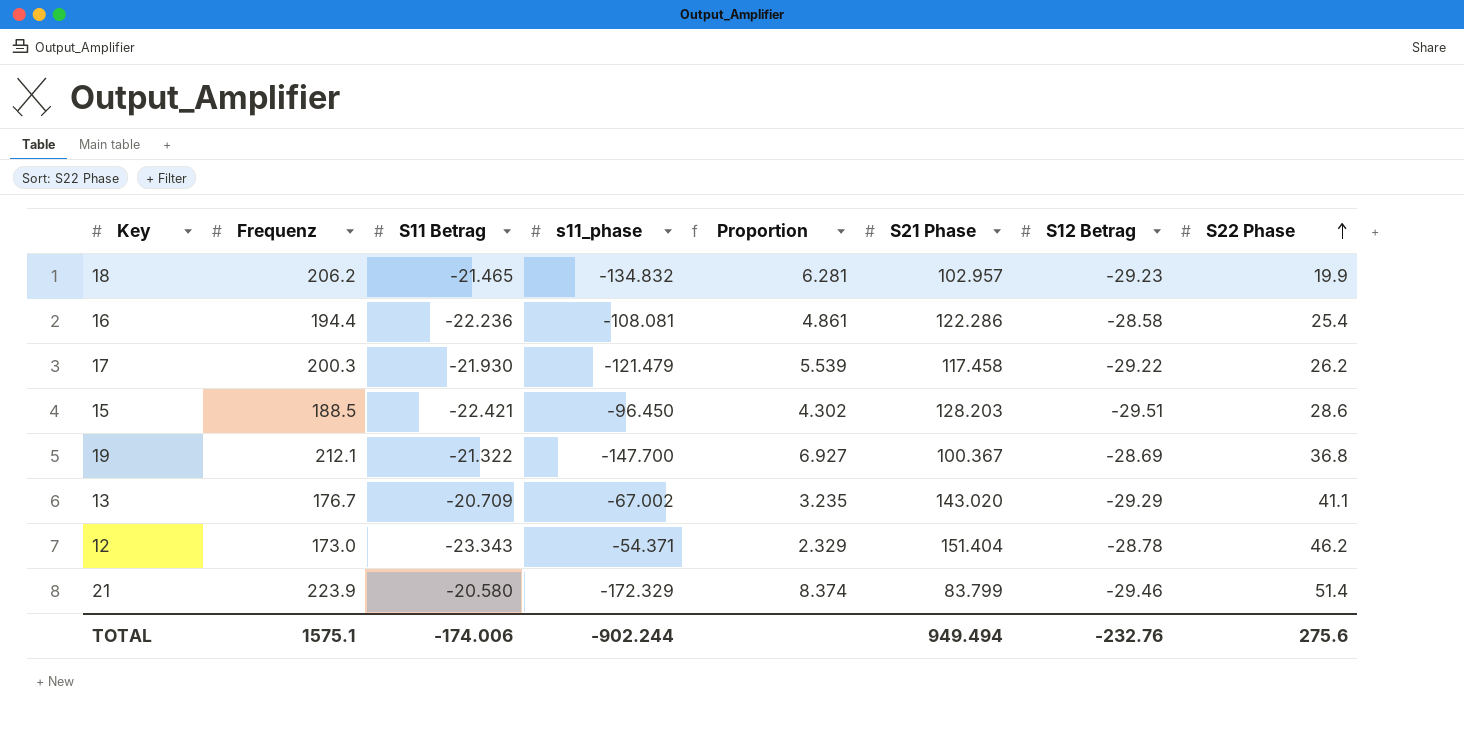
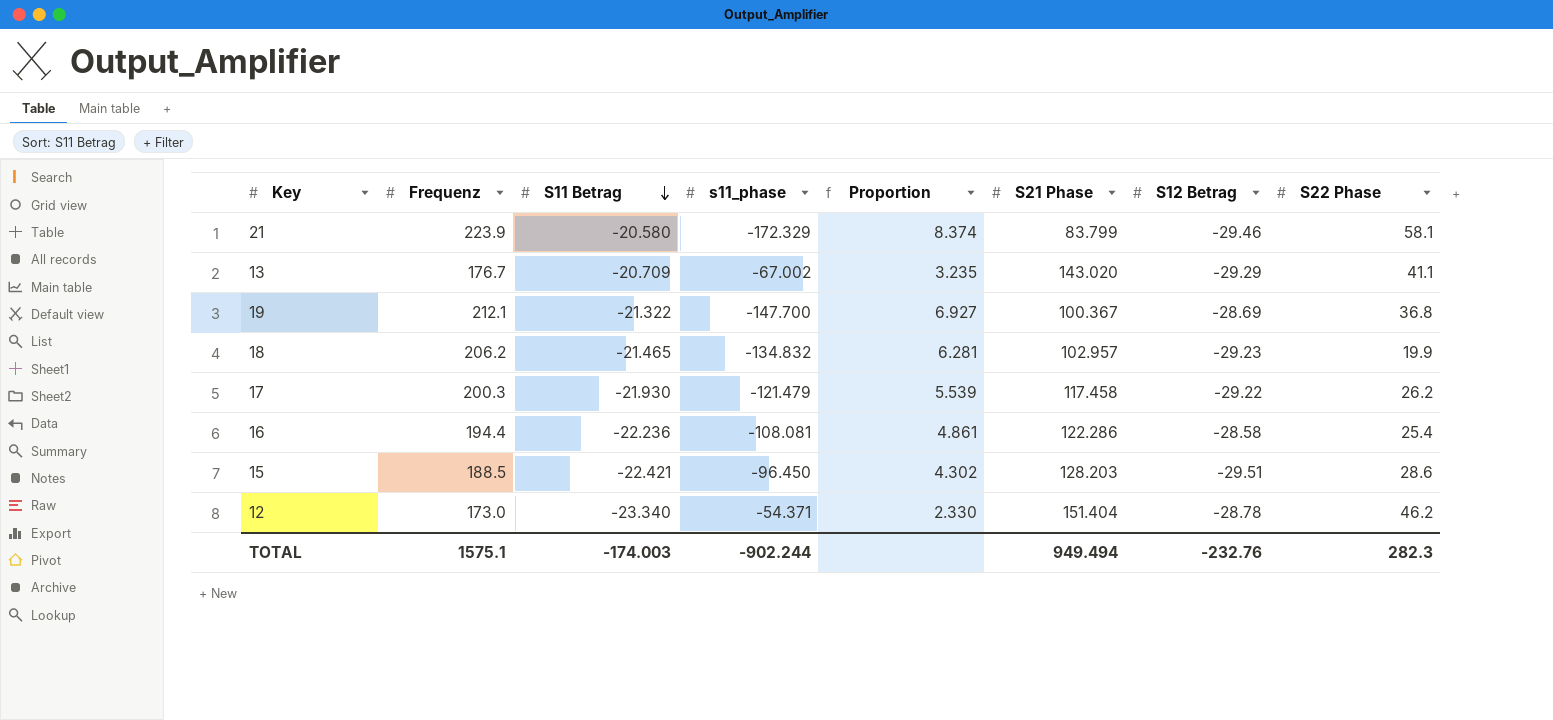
row order: S22 Phase ascending -> S11 Betrag descending
21 | S22 Phase: 51.4 -> 58.1
12 | S11 Betrag: -23.343 -> -23.340
12 | Proportion: 2.329 -> 2.330
TOTAL | S11 Betrag: -174.006 -> -174.003
TOTAL | S22 Phase: 275.6 -> 282.3

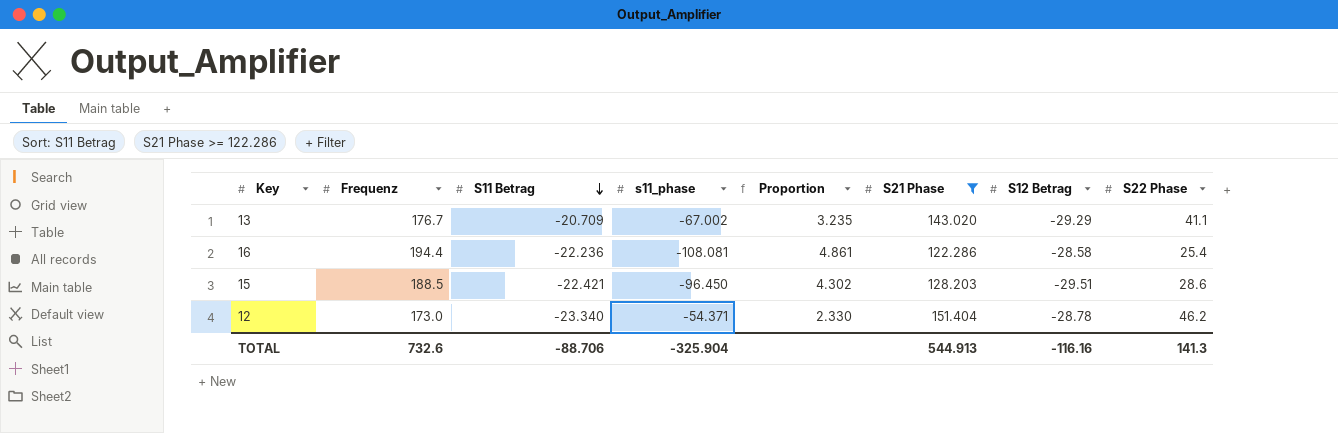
filter: none -> S21 Phase >= 122.286
TOTAL | Frequenz: 1575.1 -> 732.6
TOTAL | S11 Betrag: -174.003 -> -88.706
TOTAL | s11_phase: -902.244 -> -325.904
TOTAL | S21 Phase: 949.494 -> 544.913
TOTAL | S12 Betrag: -232.76 -> -116.16
TOTAL | S22 Phase: 282.3 -> 141.3

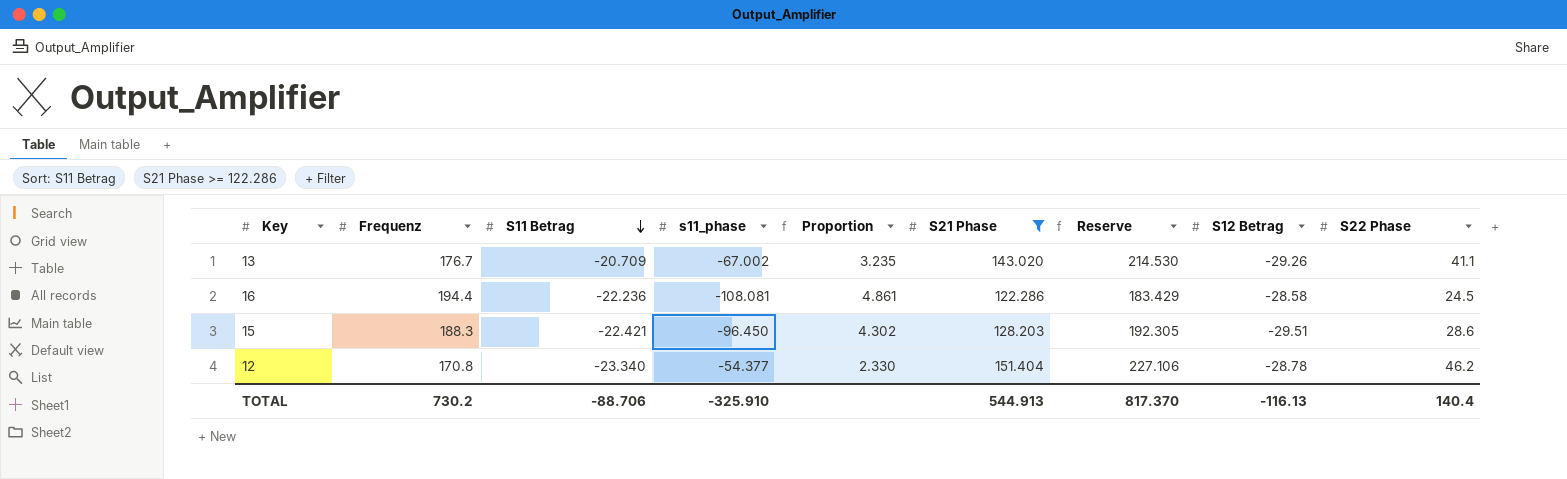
column Reserve | formula: none -> [S21 Phase] * 1.5
13 | S12 Betrag: -29.29 -> -29.26
16 | S22 Phase: 25.4 -> 24.5
15 | Frequenz: 188.5 -> 188.3
12 | Frequenz: 173.0 -> 170.8
12 | s11_phase: -54.371 -> -54.377
TOTAL | Frequenz: 732.6 -> 730.2
TOTAL | s11_phase: -325.904 -> -325.910
TOTAL | S12 Betrag: -116.16 -> -116.13
TOTAL | S22 Phase: 141.3 -> 140.4

